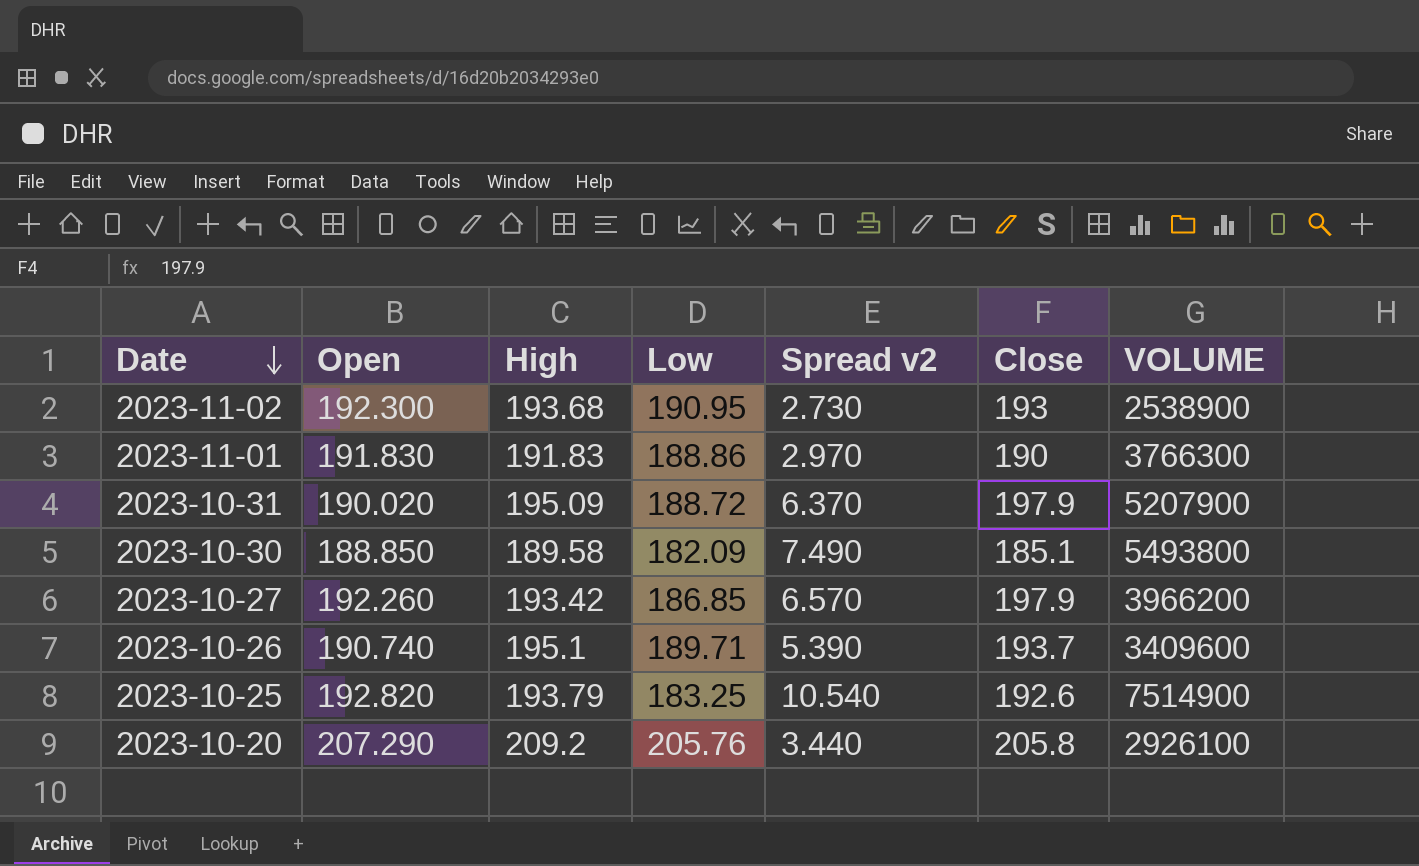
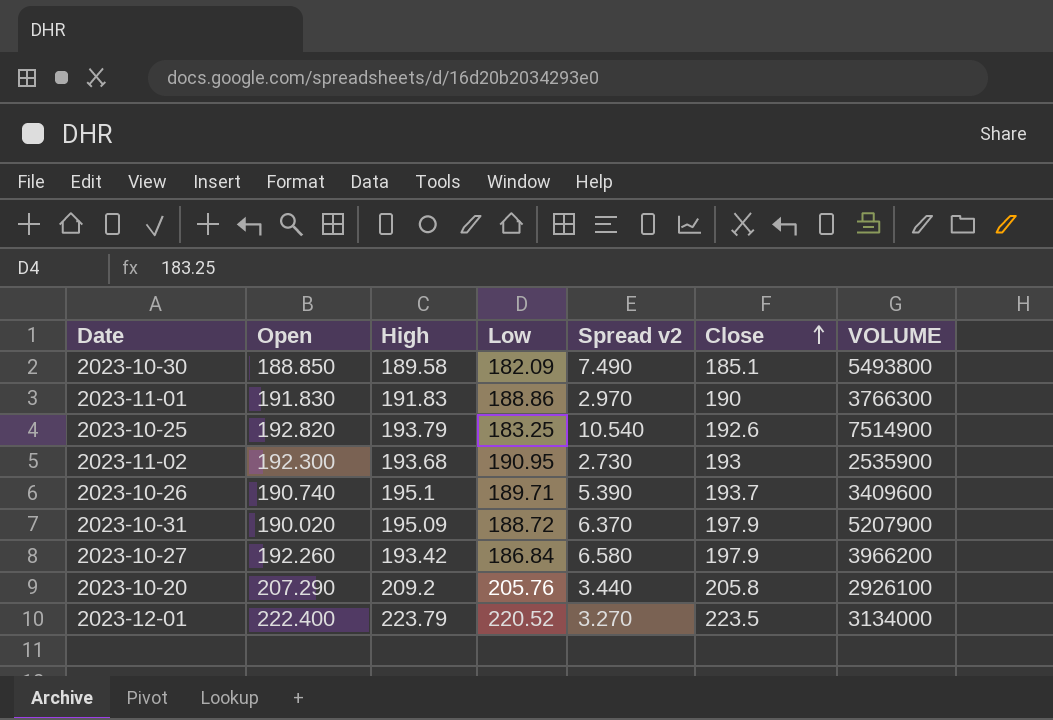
row order: Date descending -> Close ascending
2023-11-02 | VOLUME: 2538900 -> 2535900
2023-10-27 | Low: 186.85 -> 186.84
2023-10-27 | Spread v2: 6.570 -> 6.580
row 2023-12-01: none -> 222.400 | 223.79 | 220.52 | 3.270 | 223.5 | 3134000

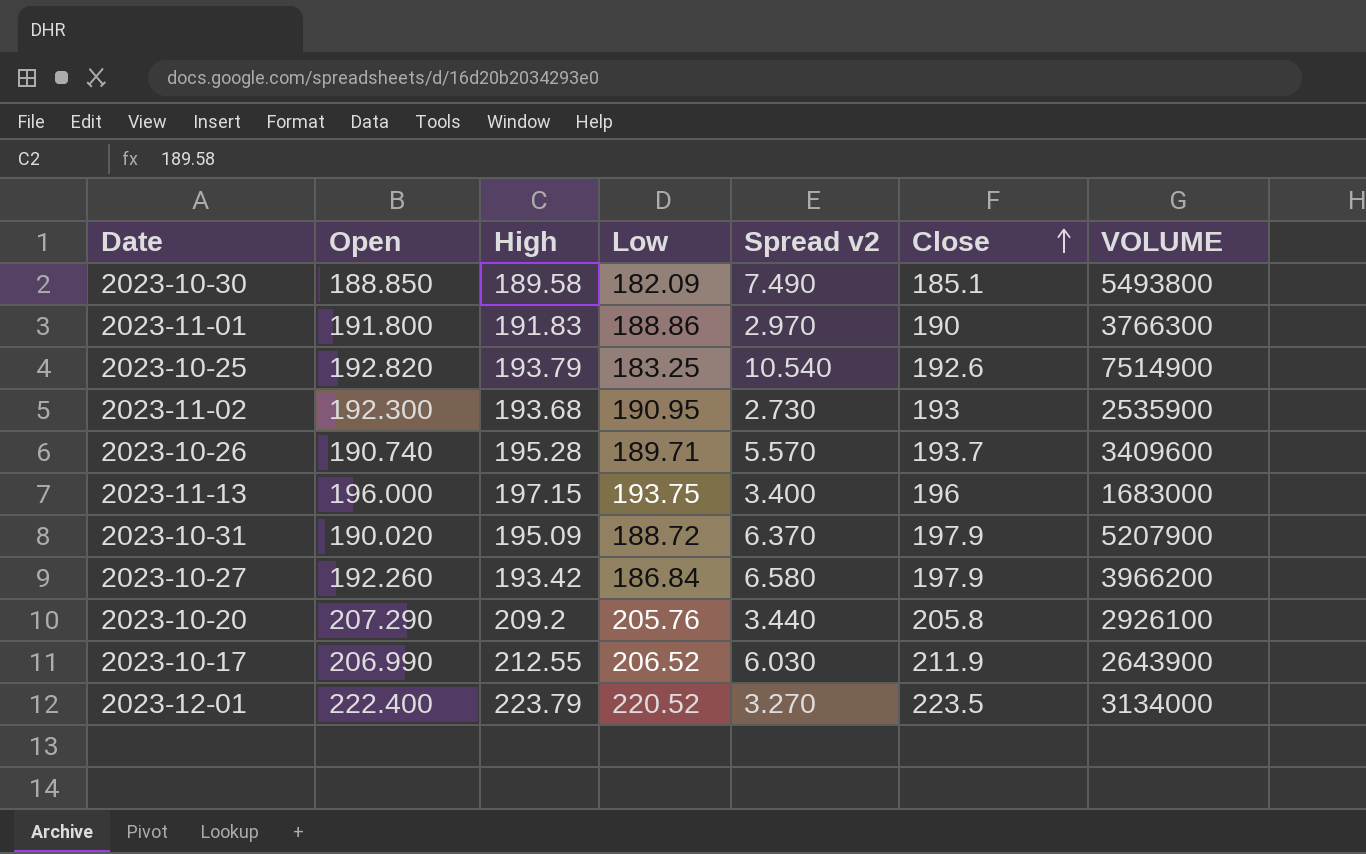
2023-11-01 | Open: 191.830 -> 191.800
2023-10-26 | High: 195.1 -> 195.28
2023-10-26 | Spread v2: 5.390 -> 5.570
row 2023-11-13: none -> 196.000 | 197.15 | 193.75 | 3.400 | 196 | 1683000
row 2023-10-17: none -> 206.990 | 212.55 | 206.52 | 6.030 | 211.9 | 2643900

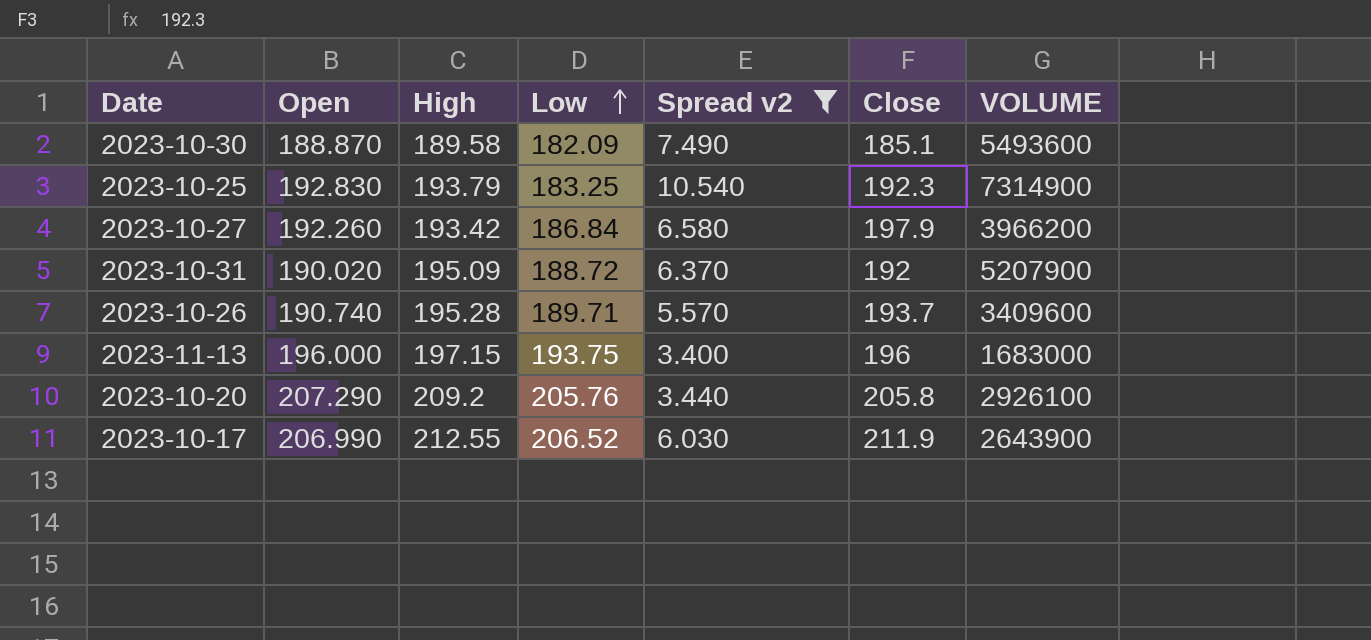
filter: none -> Spread v2 >= 3.400
row order: Close ascending -> Low ascending
2023-10-30 | Open: 188.850 -> 188.870
2023-10-30 | VOLUME: 5493800 -> 5493600
2023-10-25 | Open: 192.820 -> 192.830
2023-10-25 | Close: 192.6 -> 192.3
2023-10-25 | VOLUME: 7514900 -> 7314900
2023-10-31 | Close: 197.9 -> 192

